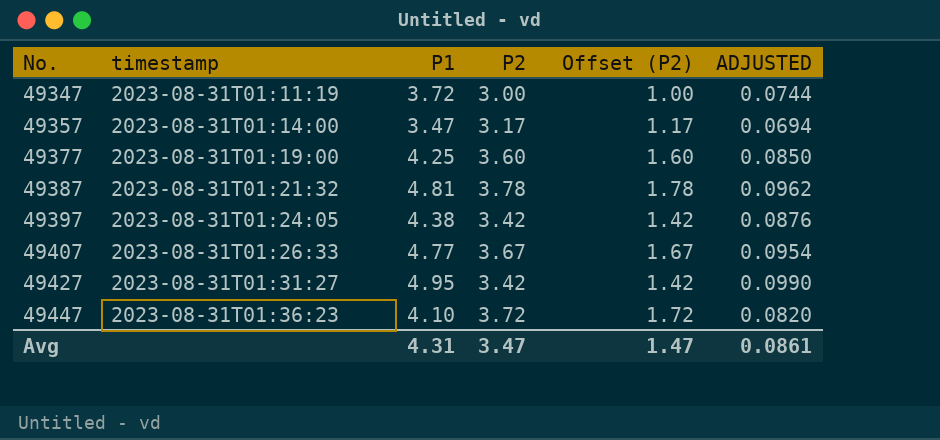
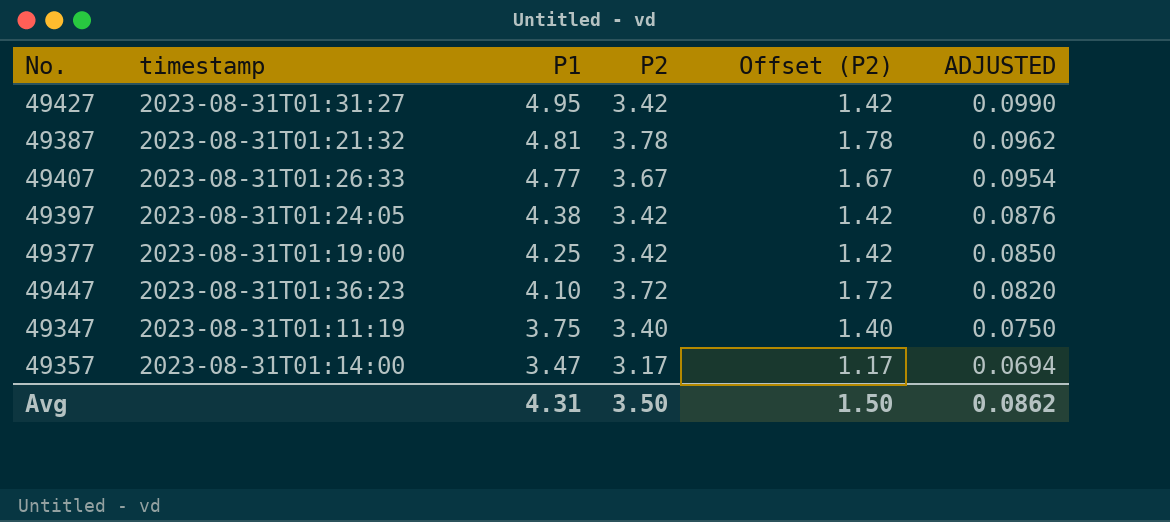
row order: No. ascending -> P1 descending
49377 | P2: 3.60 -> 3.42
49377 | Offset (P2): 1.60 -> 1.42
49347 | P1: 3.72 -> 3.75
49347 | P2: 3.00 -> 3.40
49347 | Offset (P2): 1.00 -> 1.40
49347 | ADJUSTED: 0.0744 -> 0.0750
Avg | P2: 3.47 -> 3.50
Avg | Offset (P2): 1.47 -> 1.50
Avg | ADJUSTED: 0.0861 -> 0.0862

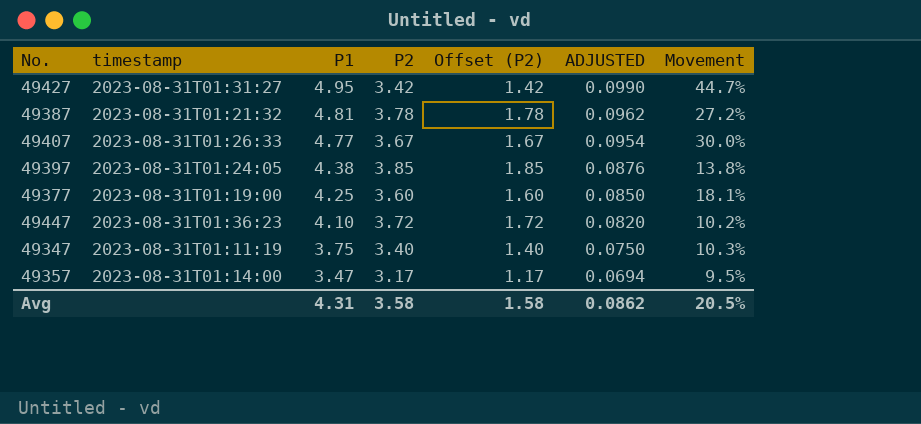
column Movement | formula: none -> ([P1] - [P2]) / [P2]
49397 | P2: 3.42 -> 3.85
49397 | Offset (P2): 1.42 -> 1.85
49377 | P2: 3.42 -> 3.60
49377 | Offset (P2): 1.42 -> 1.60
Avg | P2: 3.50 -> 3.58
Avg | Offset (P2): 1.50 -> 1.58

